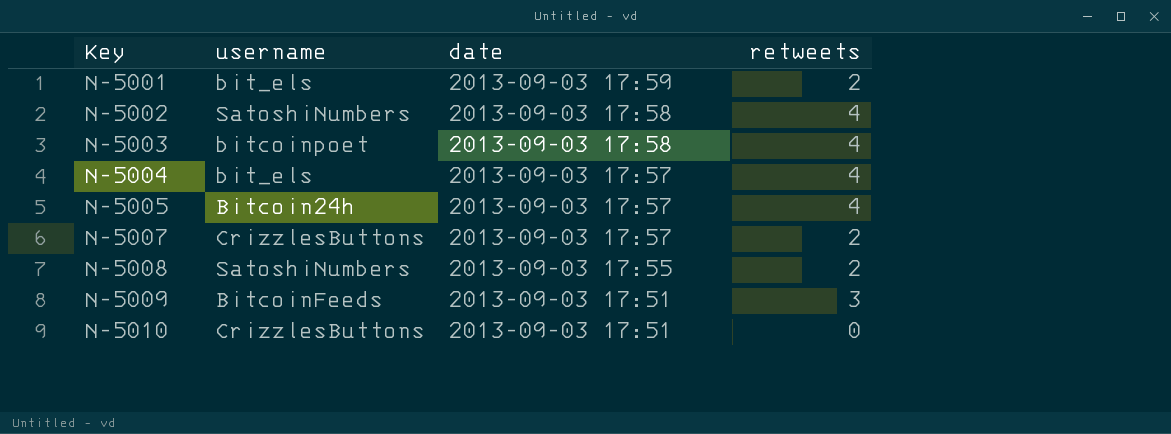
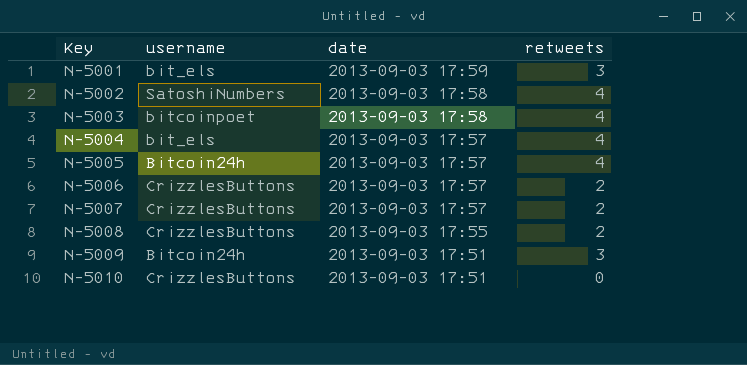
N-5001 | retweets: 2 -> 3
row N-5006: none -> CrizzlesButtons | 2013-09-03 17:57 | 2
N-5008 | username: SatoshiNumbers -> CrizzlesButtons
N-5009 | username: BitcoinFeeds -> Bitcoin24h

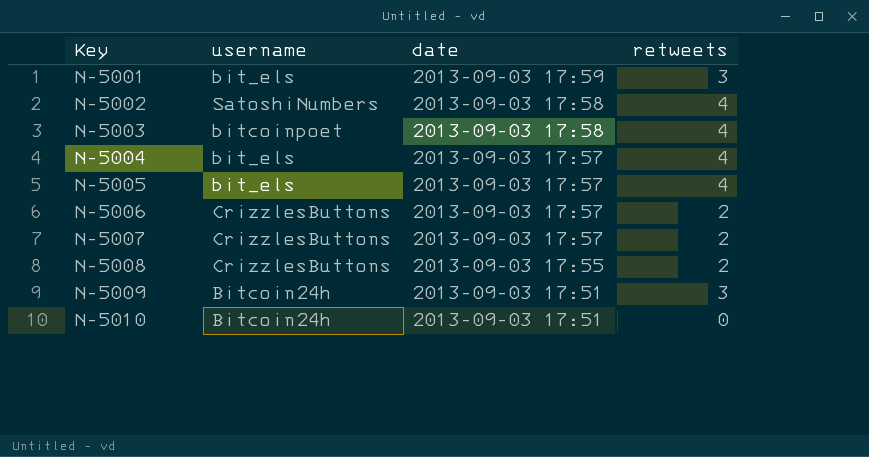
N-5005 | username: Bitcoin24h -> bit_els
N-5010 | username: CrizzlesButtons -> Bitcoin24h

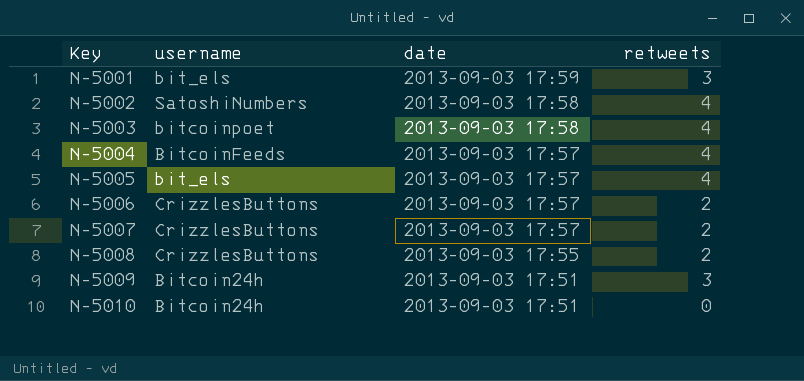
N-5004 | username: bit_els -> BitcoinFeeds

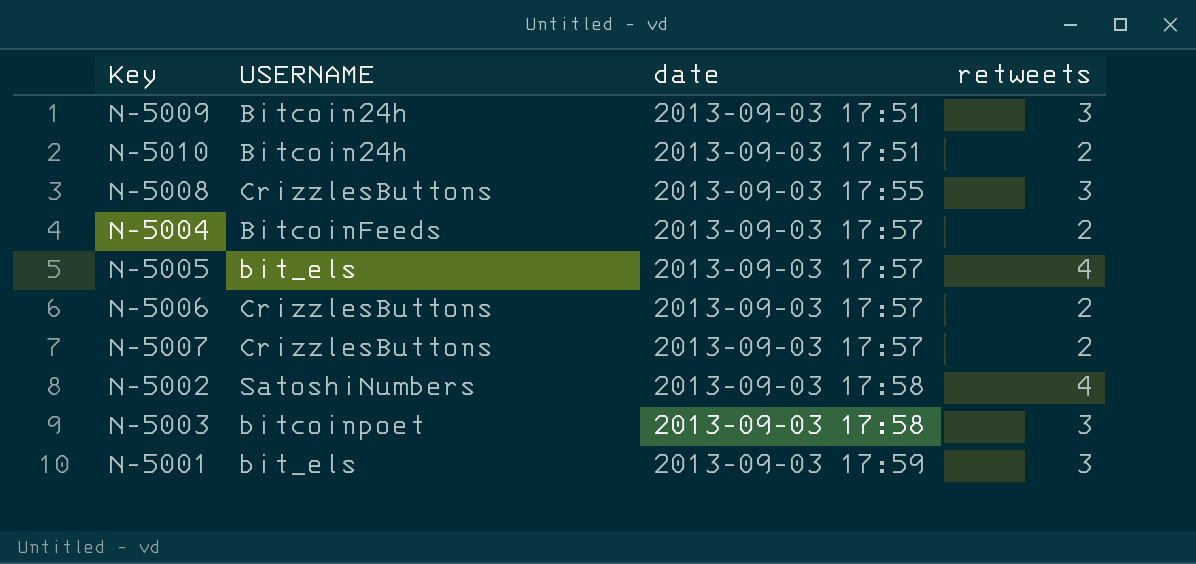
row order: Key ascending -> date ascending
column name: username -> USERNAME
N-5010 | retweets: 0 -> 2
N-5008 | retweets: 2 -> 3
N-5004 | retweets: 4 -> 2
N-5003 | retweets: 4 -> 3

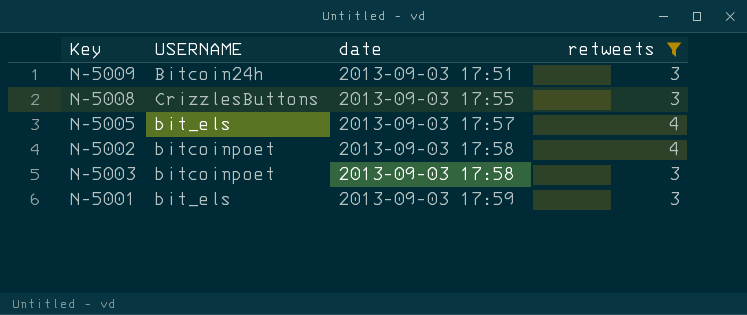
filter: none -> retweets != 2
N-5002 | USERNAME: SatoshiNumbers -> bitcoinpoet

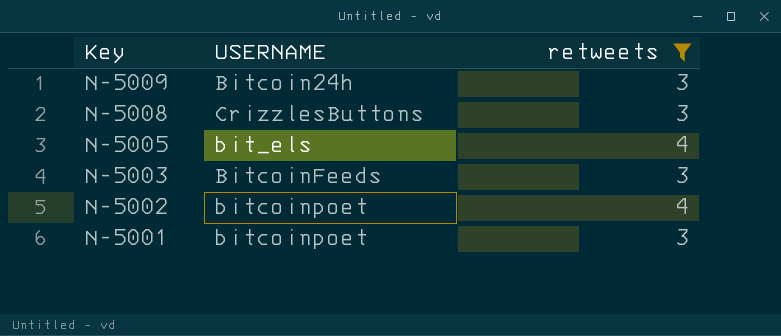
row order: date ascending -> Key descending
column date | position: 3 -> none
N-5003 | USERNAME: bitcoinpoet -> BitcoinFeeds
N-5001 | USERNAME: bit_els -> bitcoinpoet

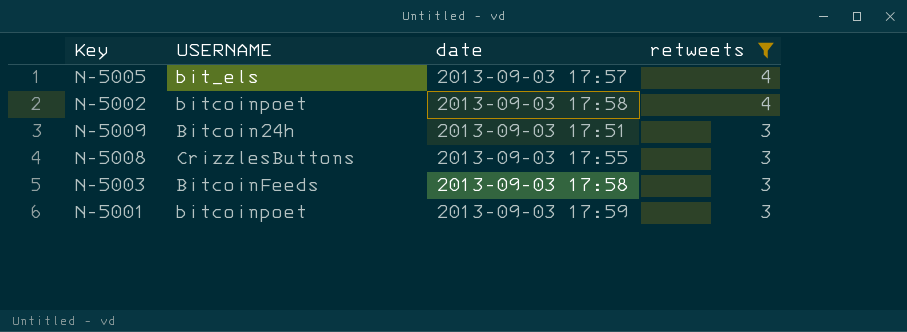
row order: Key descending -> retweets descending
column date | position: none -> 3

